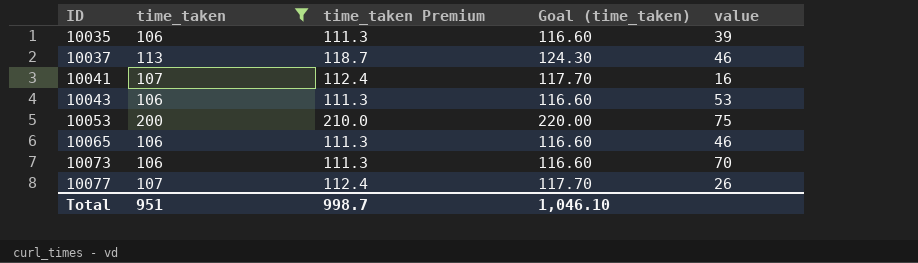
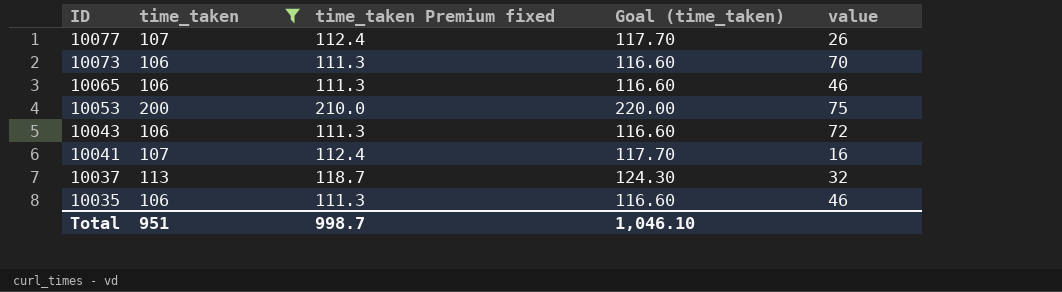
row order: ID ascending -> ID descending
column name: time_taken Premium -> time_taken Premium fixed
10043 | value: 53 -> 72
10037 | value: 46 -> 32
10035 | value: 39 -> 46

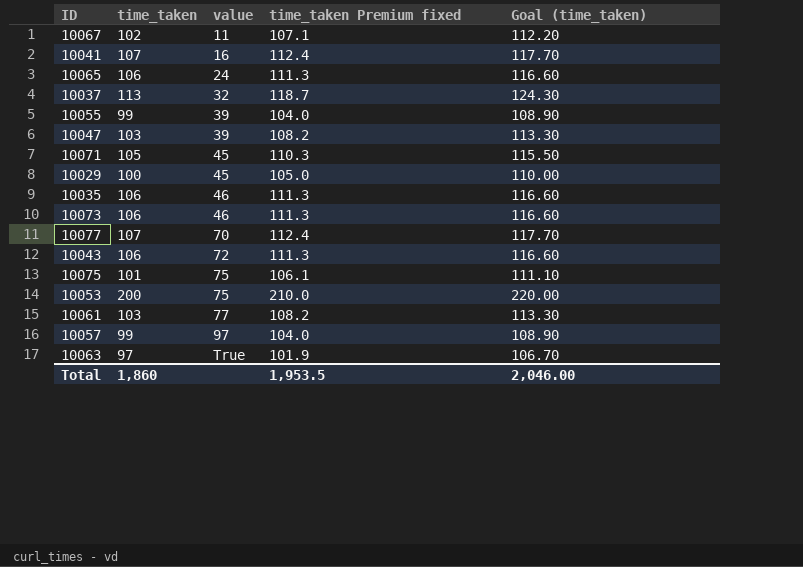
filter: time_taken >= 106 -> none
row order: ID descending -> value ascending
column value | position: 5 -> 3
10065 | value: 46 -> 24
10073 | value: 70 -> 46
10077 | value: 26 -> 70
Total | time_taken: 951 -> 1,860
Total | time_taken Premium fixed: 998.7 -> 1,953.5
Total | Goal (time_taken): 1,046.10 -> 2,046.00

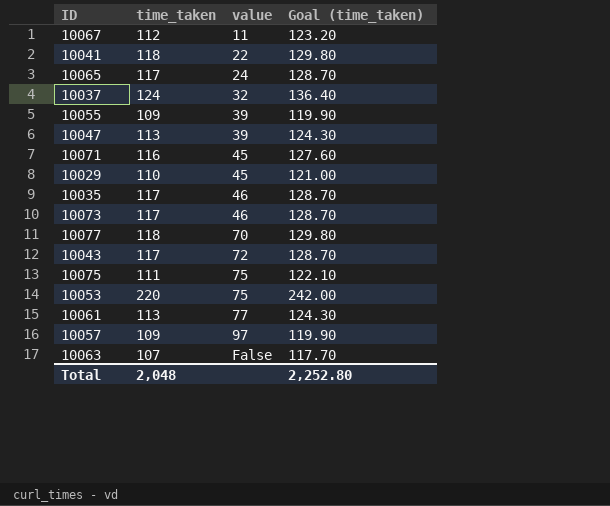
column time_taken Premium fixed | formula: [time_taken] * 1.05 -> none
10067 | time_taken: 102 -> 112
10067 | Goal (time_taken): 112.20 -> 123.20
10041 | time_taken: 107 -> 118
10041 | value: 16 -> 22
10041 | Goal (time_taken): 117.70 -> 129.80
10065 | time_taken: 106 -> 117
10065 | Goal (time_taken): 116.60 -> 128.70
10037 | time_taken: 113 -> 124
10037 | Goal (time_taken): 124.30 -> 136.40
10055 | time_taken: 99 -> 109
10055 | Goal (time_taken): 108.90 -> 119.90
10047 | time_taken: 103 -> 113
10047 | Goal (time_taken): 113.30 -> 124.30
10071 | time_taken: 105 -> 116
10071 | Goal (time_taken): 115.50 -> 127.60
10029 | time_taken: 100 -> 110
10029 | Goal (time_taken): 110.00 -> 121.00
10035 | time_taken: 106 -> 117
10035 | Goal (time_taken): 116.60 -> 128.70
10073 | time_taken: 106 -> 117
10073 | Goal (time_taken): 116.60 -> 128.70
10077 | time_taken: 107 -> 118
10077 | Goal (time_taken): 117.70 -> 129.80
10043 | time_taken: 106 -> 117
10043 | Goal (time_taken): 116.60 -> 128.70
10075 | time_taken: 101 -> 111
10075 | Goal (time_taken): 111.10 -> 122.10
10053 | time_taken: 200 -> 220
10053 | Goal (time_taken): 220.00 -> 242.00
10061 | time_taken: 103 -> 113
10061 | Goal (time_taken): 113.30 -> 124.30
10057 | time_taken: 99 -> 109
10057 | Goal (time_taken): 108.90 -> 119.90
10063 | time_taken: 97 -> 107
10063 | value: True -> False
10063 | Goal (time_taken): 106.70 -> 117.70
Total | time_taken: 1,860 -> 2,048
Total | Goal (time_taken): 2,046.00 -> 2,252.80

